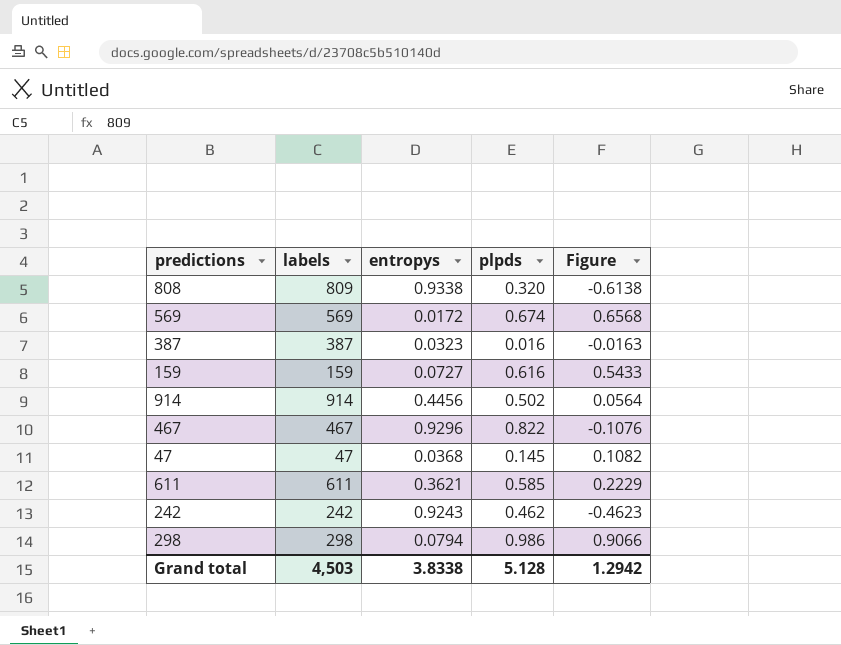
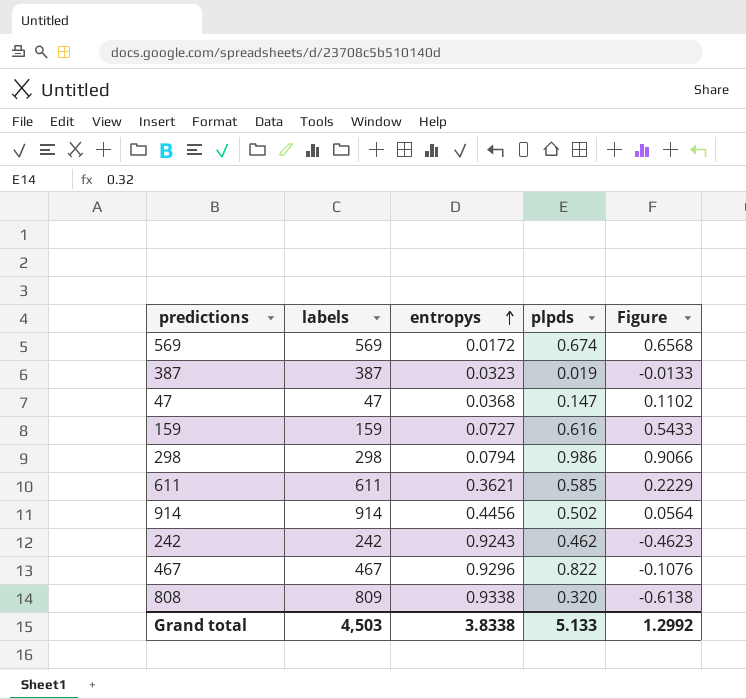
row order: none -> entropys ascending
387 | plpds: 0.016 -> 0.019
387 | Figure: -0.0163 -> -0.0133
47 | plpds: 0.145 -> 0.147
47 | Figure: 0.1082 -> 0.1102
Grand total | plpds: 5.128 -> 5.133
Grand total | Figure: 1.2942 -> 1.2992

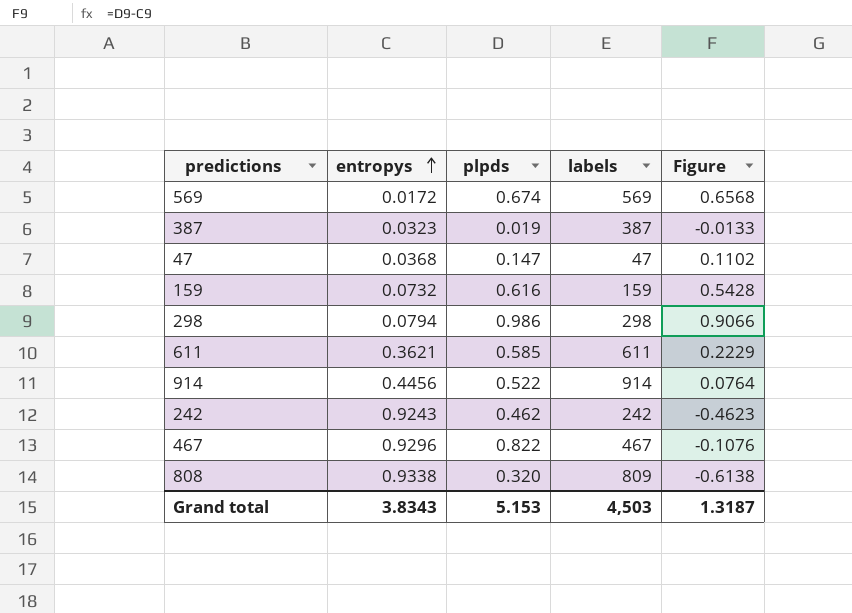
column labels | position: 2 -> 4
159 | entropys: 0.0727 -> 0.0732
159 | Figure: 0.5433 -> 0.5428
914 | plpds: 0.502 -> 0.522
914 | Figure: 0.0564 -> 0.0764
Grand total | entropys: 3.8338 -> 3.8343
Grand total | plpds: 5.133 -> 5.153
Grand total | Figure: 1.2992 -> 1.3187

